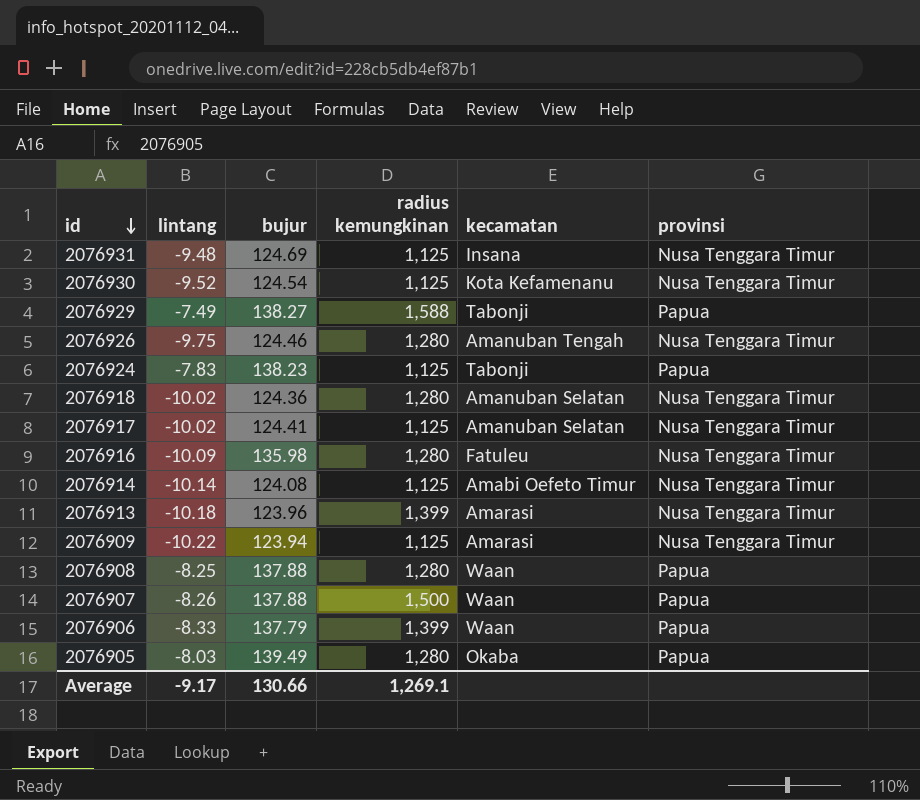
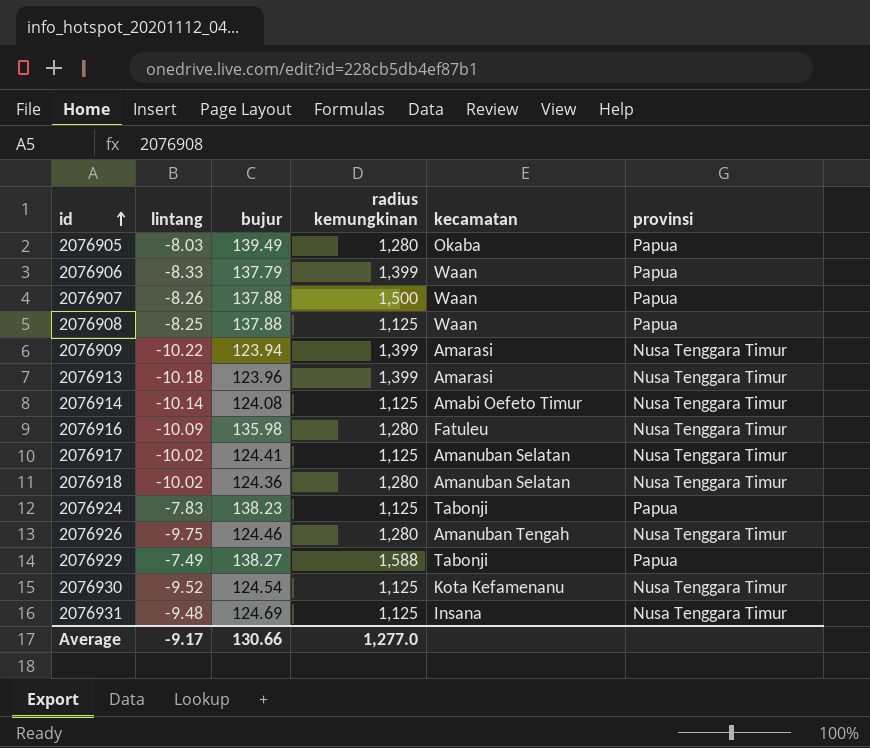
row order: id descending -> id ascending
2076908 | radius kemungkinan: 1,280 -> 1,125
2076909 | radius kemungkinan: 1,125 -> 1,399
Average | radius kemungkinan: 1,269.1 -> 1,277.0

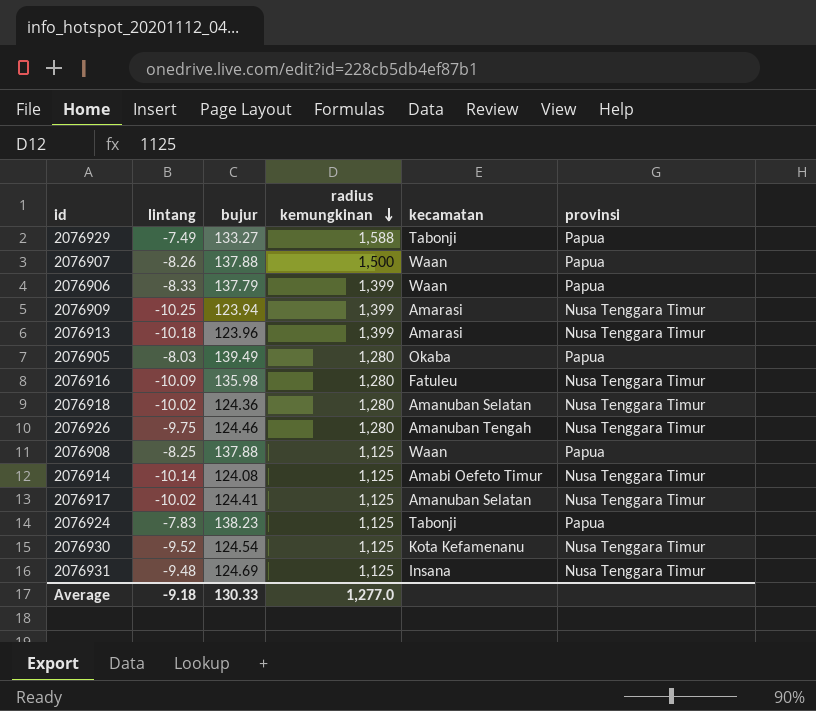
row order: id ascending -> radius kemungkinan descending
2076929 | bujur: 138.27 -> 133.27
2076909 | lintang: -10.22 -> -10.25
Average | lintang: -9.17 -> -9.18
Average | bujur: 130.66 -> 130.33

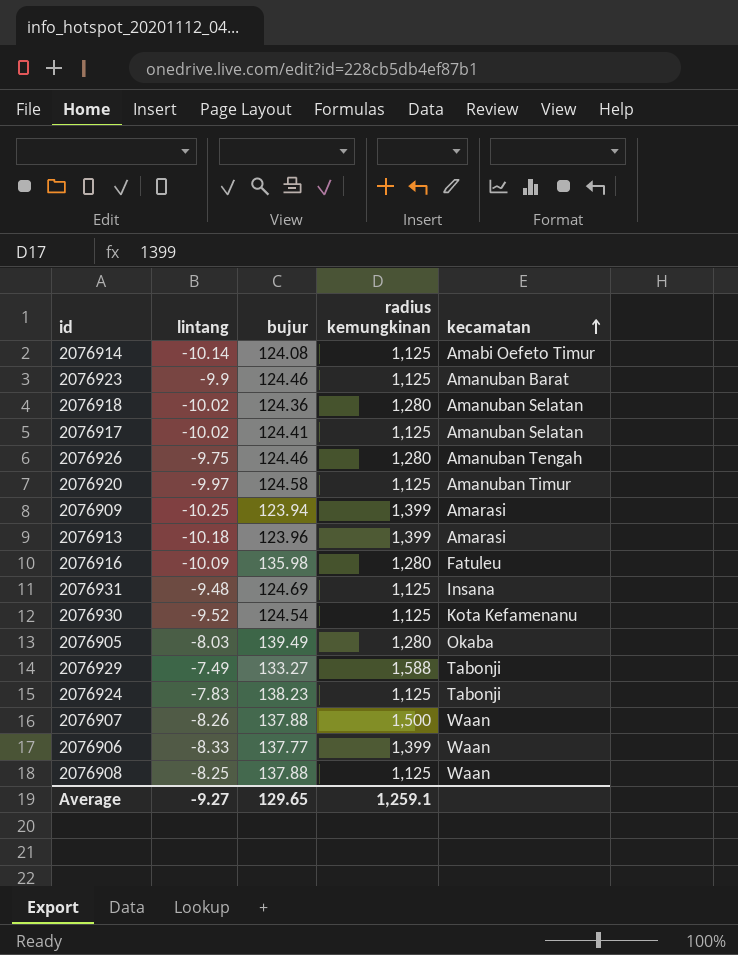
row order: radius kemungkinan descending -> kecamatan ascending
column provinsi | position: 6 -> none
row 2076923: none -> -9.9 | 124.46 | 1,125 | Amanuban Barat
row 2076920: none -> -9.97 | 124.58 | 1,125 | Amanuban Timur
2076906 | bujur: 137.79 -> 137.77
Average | lintang: -9.18 -> -9.27
Average | bujur: 130.33 -> 129.65
Average | radius kemungkinan: 1,277.0 -> 1,259.1

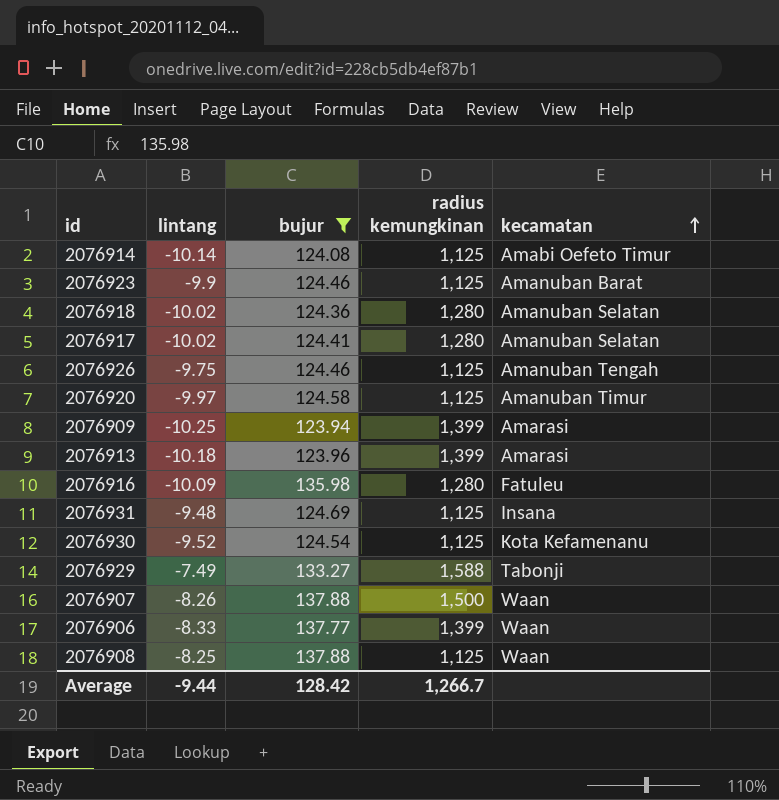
filter: none -> bujur <= 137.88
2076917 | radius kemungkinan: 1,125 -> 1,280
2076926 | radius kemungkinan: 1,280 -> 1,125
Average | lintang: -9.27 -> -9.44
Average | bujur: 129.65 -> 128.42
Average | radius kemungkinan: 1,259.1 -> 1,266.7

